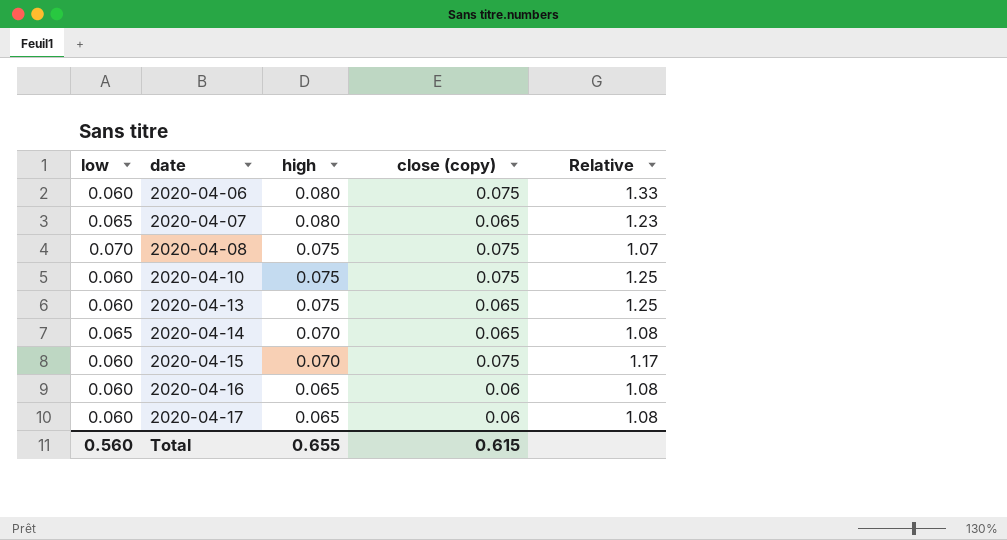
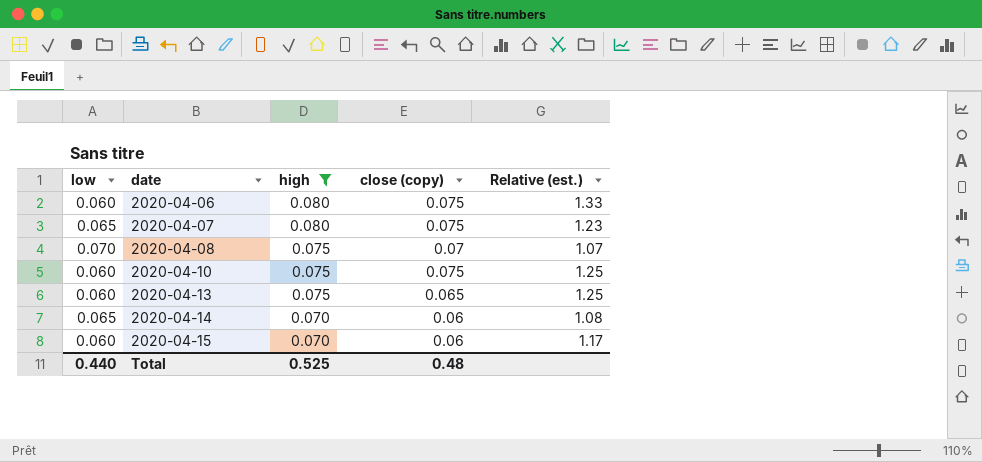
filter: none -> high != 0.065
column name: Relative -> Relative (est.)
2020-04-07 | close (copy): 0.065 -> 0.075
2020-04-08 | close (copy): 0.075 -> 0.07
2020-04-14 | close (copy): 0.065 -> 0.06
2020-04-15 | close (copy): 0.075 -> 0.06
Total | low: 0.560 -> 0.440
Total | high: 0.655 -> 0.525
Total | close (copy): 0.615 -> 0.48

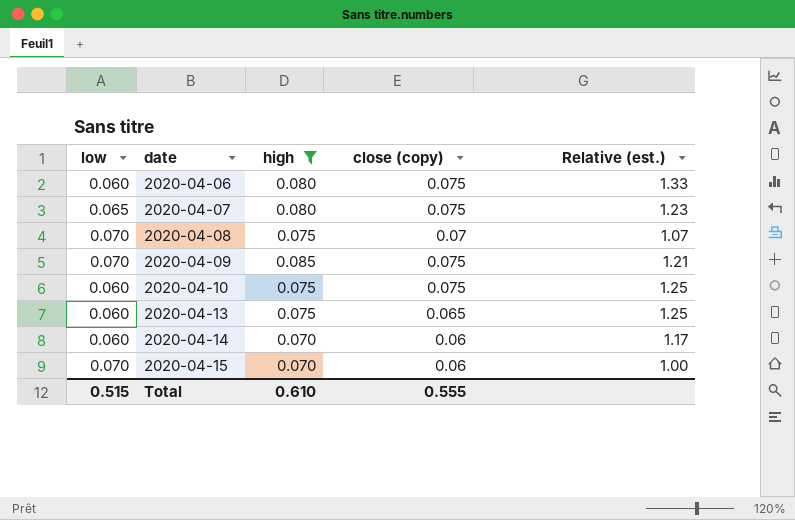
row 2020-04-09: none -> 0.070 | 0.085 | 0.075 | 1.21
2020-04-14 | low: 0.065 -> 0.060
2020-04-14 | Relative (est.): 1.08 -> 1.17
2020-04-15 | low: 0.060 -> 0.070
2020-04-15 | Relative (est.): 1.17 -> 1.00
Total | low: 0.440 -> 0.515
Total | high: 0.525 -> 0.610
Total | close (copy): 0.48 -> 0.555

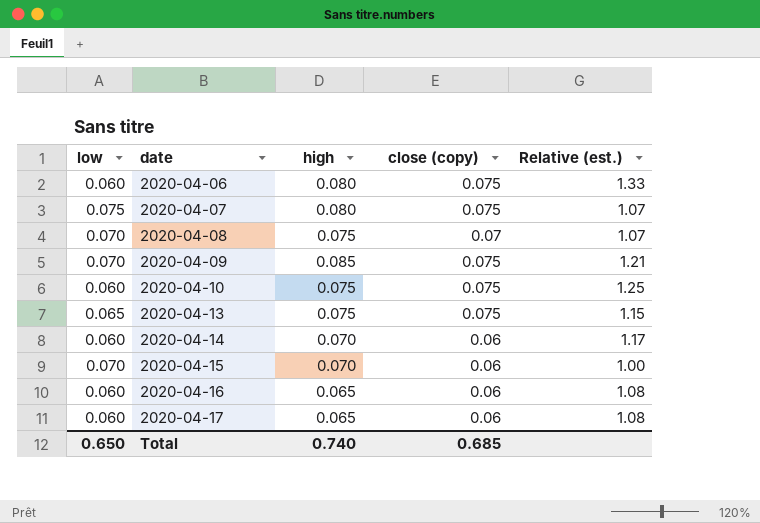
filter: high != 0.065 -> none
2020-04-07 | low: 0.065 -> 0.075
2020-04-07 | Relative (est.): 1.23 -> 1.07
2020-04-13 | low: 0.060 -> 0.065
2020-04-13 | close (copy): 0.065 -> 0.075
2020-04-13 | Relative (est.): 1.25 -> 1.15
Total | low: 0.515 -> 0.650
Total | high: 0.610 -> 0.740
Total | close (copy): 0.555 -> 0.685

